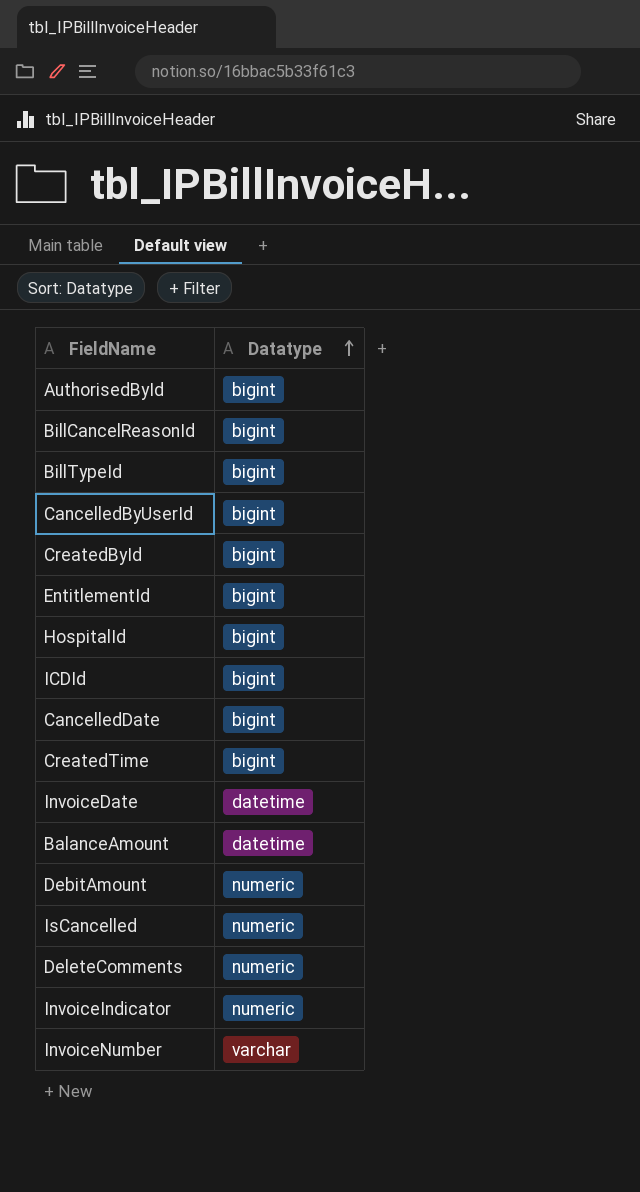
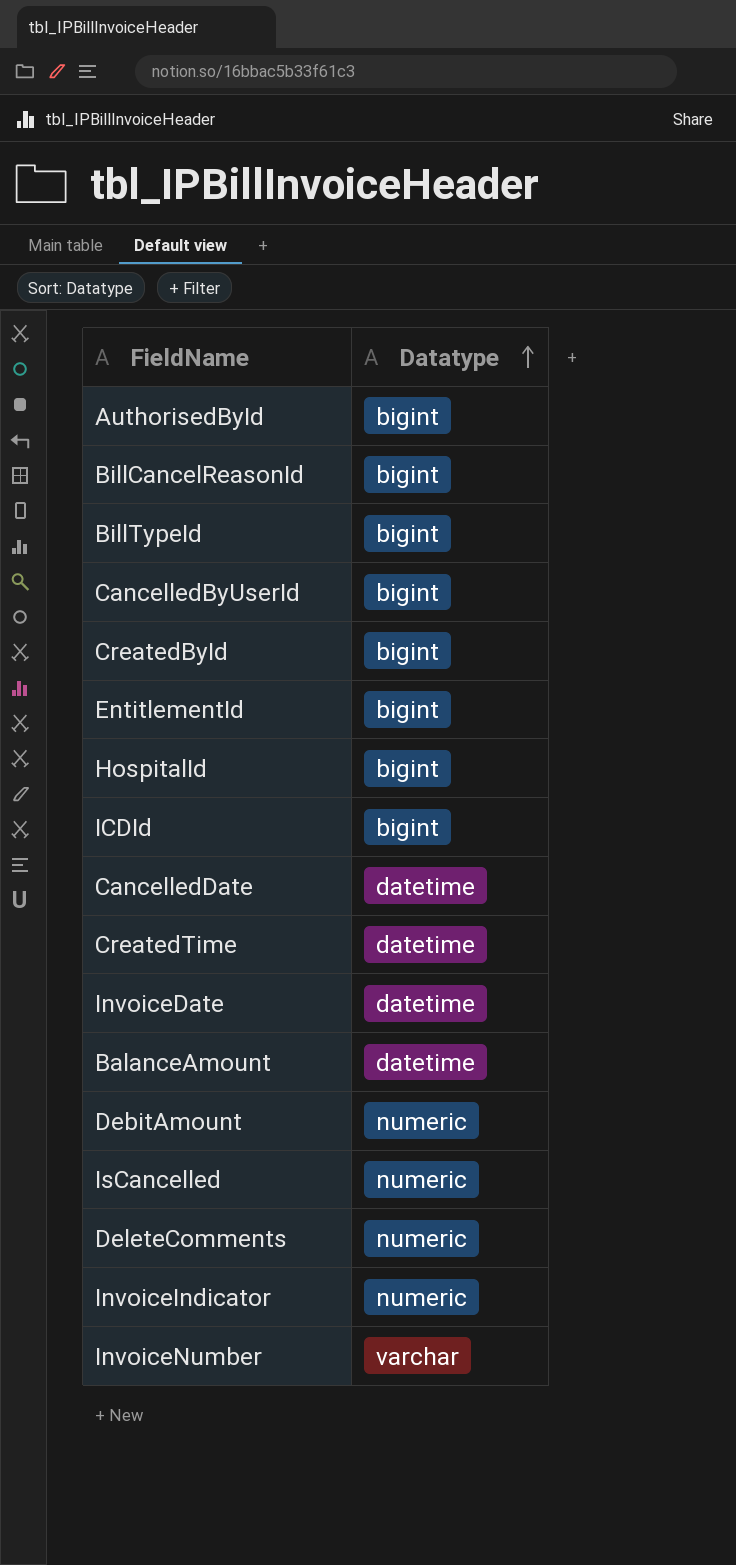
CancelledDate | Datatype: bigint -> datetime
CreatedTime | Datatype: bigint -> datetime

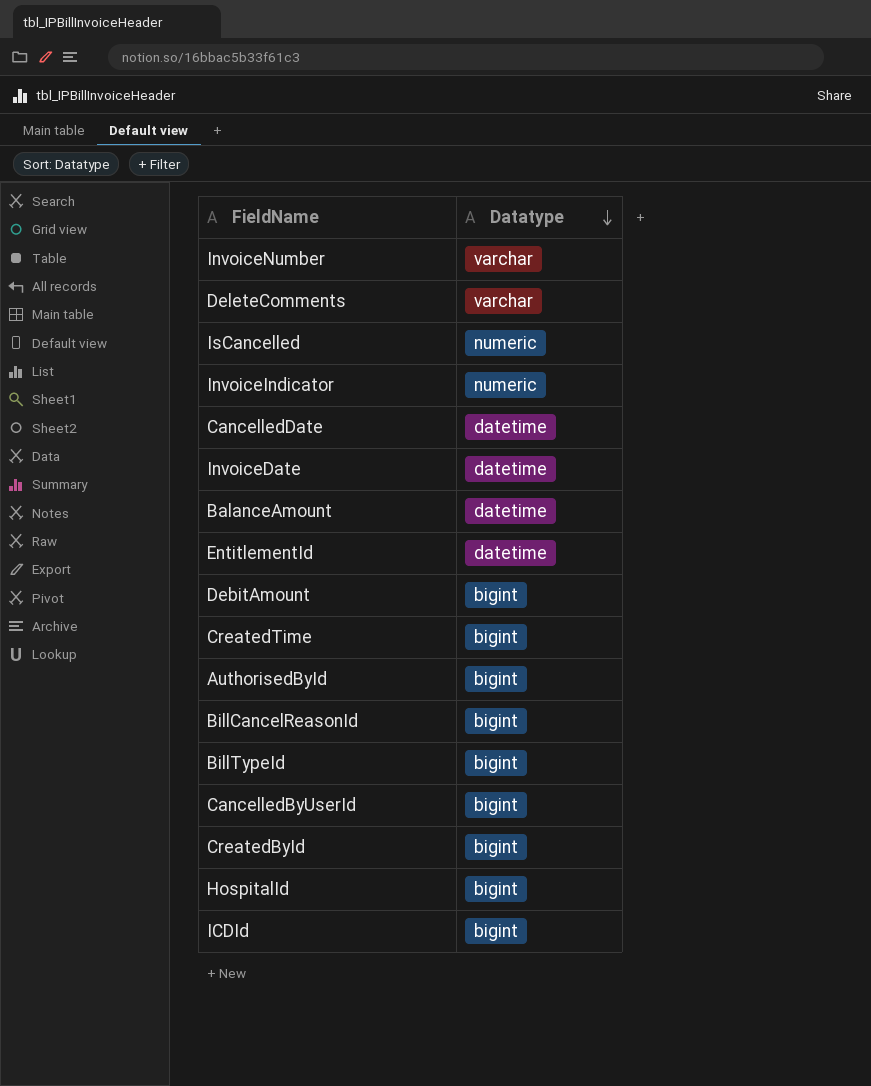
row order: Datatype ascending -> Datatype descending
DeleteComments | Datatype: numeric -> varchar
EntitlementId | Datatype: bigint -> datetime
DebitAmount | Datatype: numeric -> bigint
CreatedTime | Datatype: datetime -> bigint

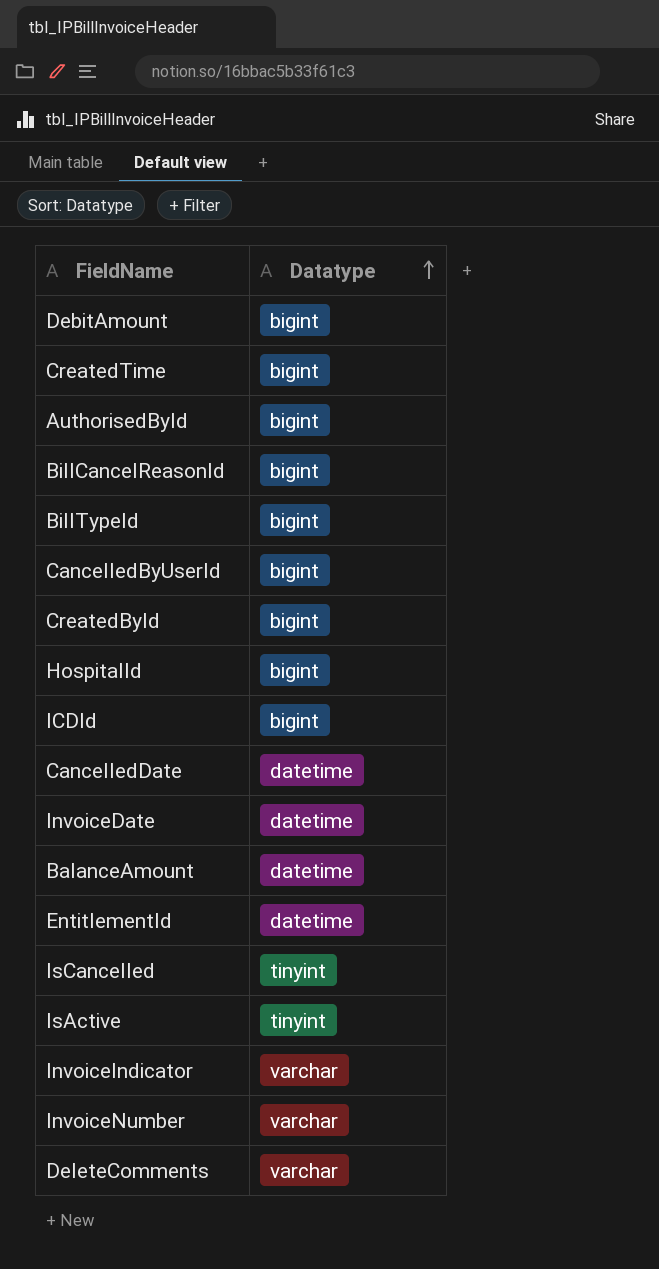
row order: Datatype descending -> Datatype ascending
IsCancelled | Datatype: numeric -> tinyint
row IsActive: none -> tinyint
InvoiceIndicator | Datatype: numeric -> varchar

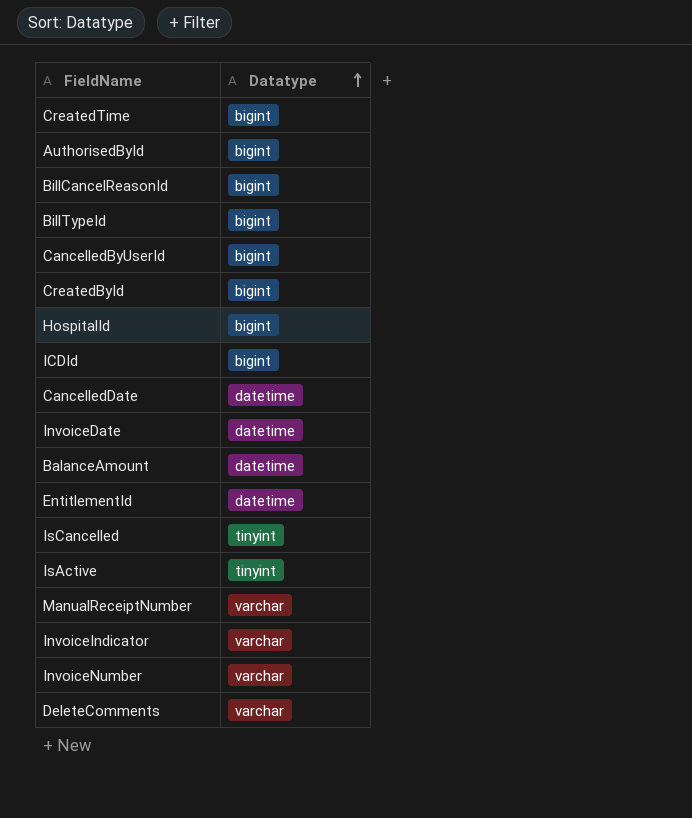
row DebitAmount: bigint -> none
row ManualReceiptNumber: none -> varchar

